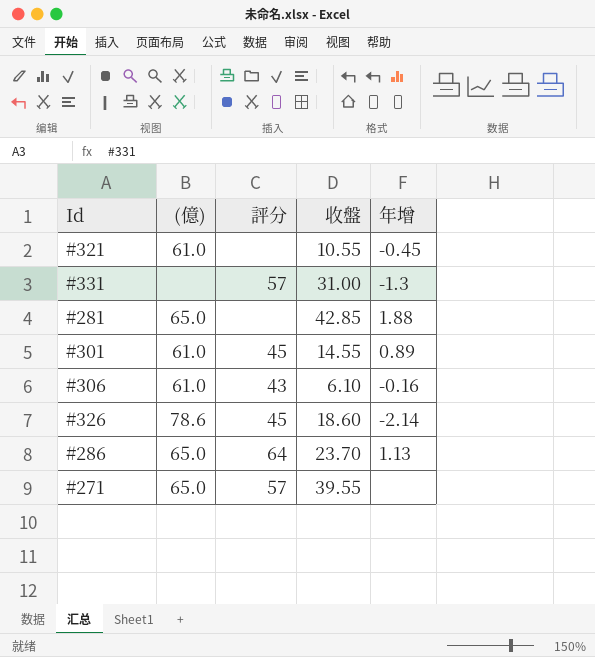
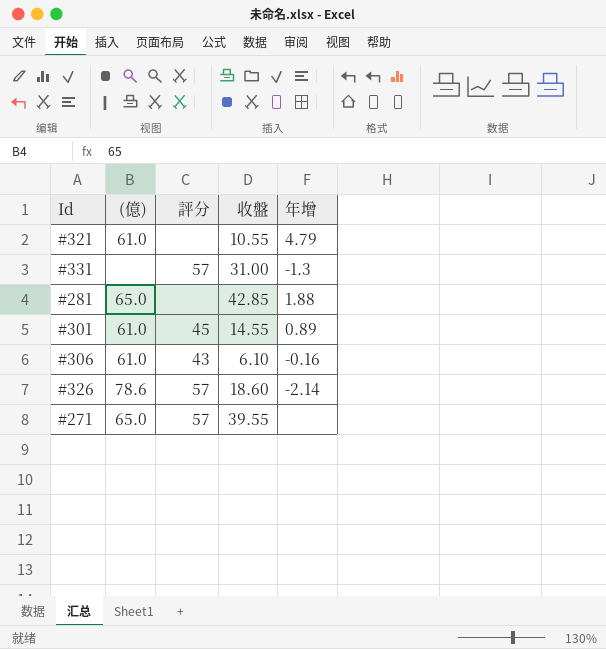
row #286: 65.0 | 64 | 23.70 | 1.13 -> none
#321 | 年增: -0.45 -> 4.79
#326 | 評分: 45 -> 57

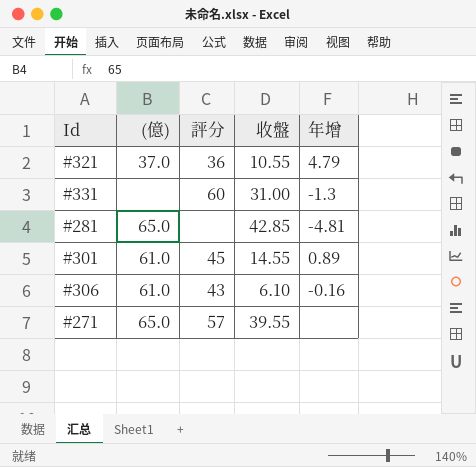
row #326: 78.6 | 57 | 18.60 | -2.14 -> none
#321 | (億): 61.0 -> 37.0
#321 | 評分: none -> 36
#331 | 評分: 57 -> 60
#281 | 年增: 1.88 -> -4.81

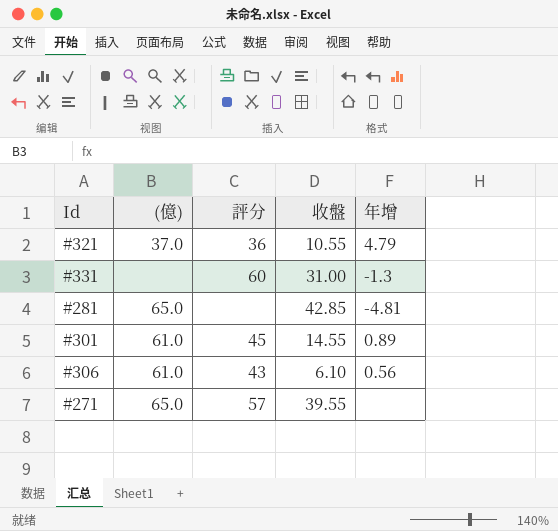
#306 | 年增: -0.16 -> 0.56

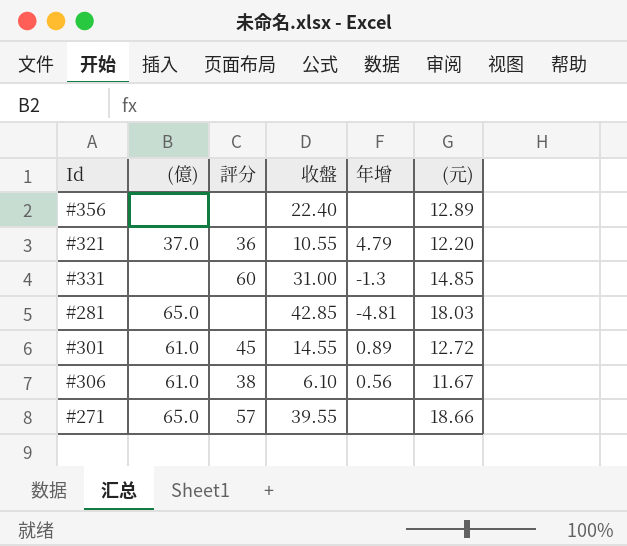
column (元) | position: none -> 6
row #356: none -> none | none | 22.40 | none | 12.89
#306 | 評分: 43 -> 38

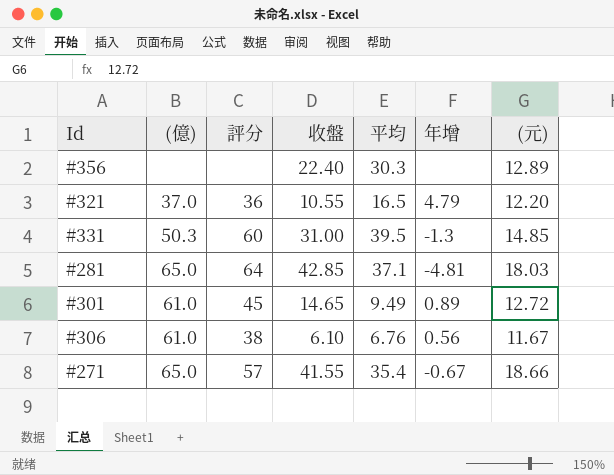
column 平均 | position: none -> 5
#331 | (億): none -> 50.3
#281 | 評分: none -> 64
#301 | 收盤: 14.55 -> 14.65
#271 | 收盤: 39.55 -> 41.55
#271 | 年增: none -> -0.67

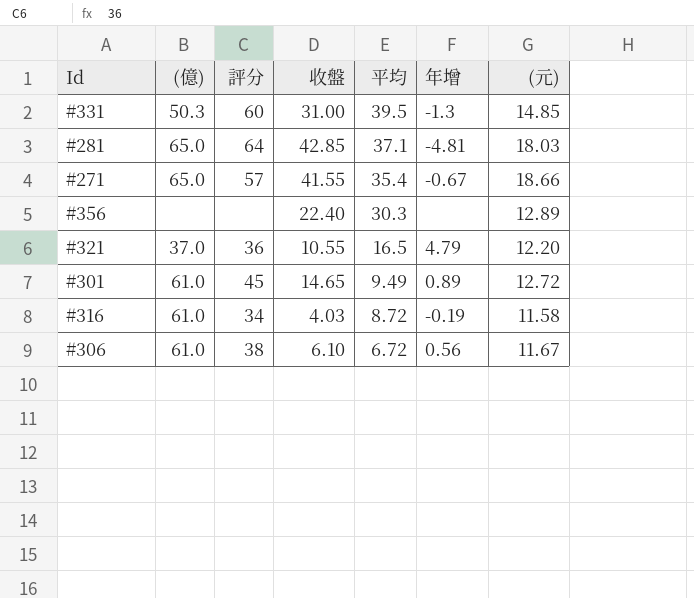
row order: none -> 平均 descending
row #316: none -> 61.0 | 34 | 4.03 | 8.72 | -0.19 | 11.58
#306 | 平均: 6.76 -> 6.72

